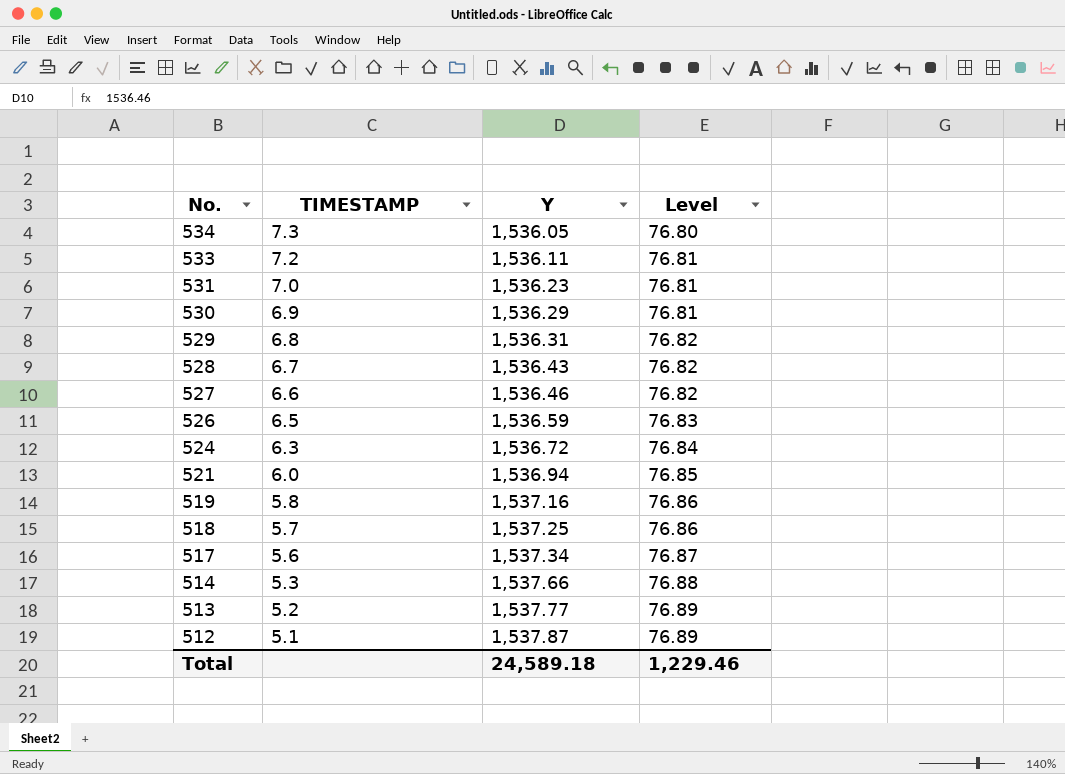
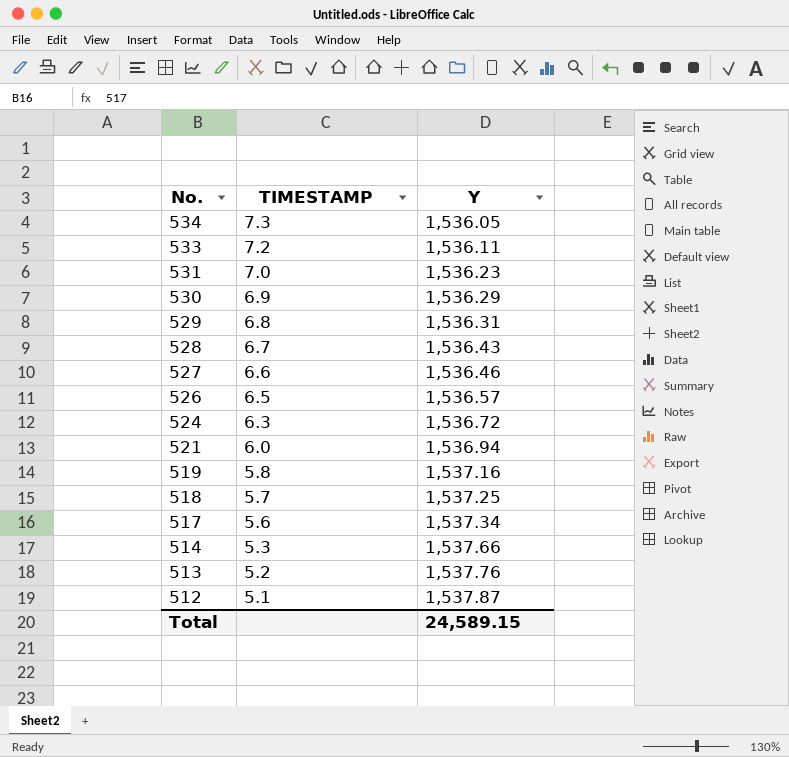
column Level | formula: [Y] * 0.05 -> none
526 | Y: 1,536.59 -> 1,536.57
513 | Y: 1,537.77 -> 1,537.76
Total | Y: 24,589.18 -> 24,589.15

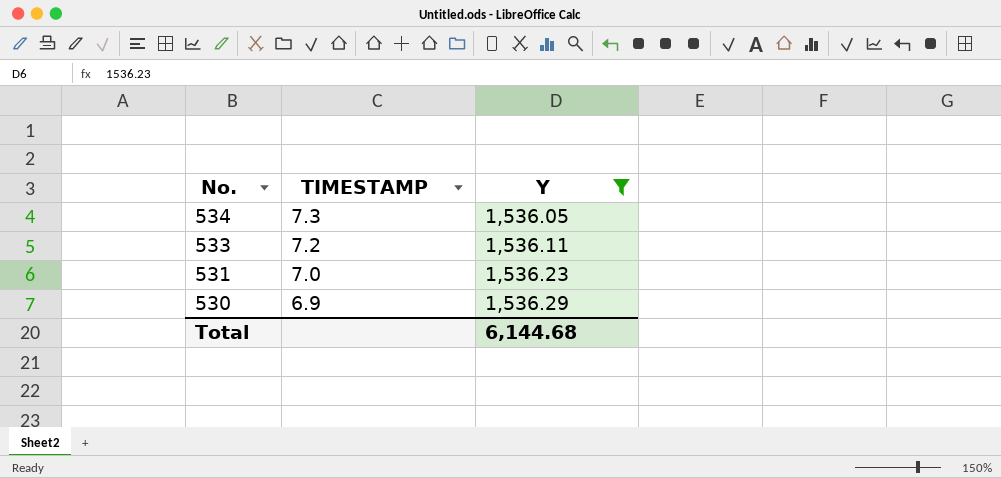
filter: none -> Y <= 1,536.29
Total | Y: 24,589.15 -> 6,144.68

